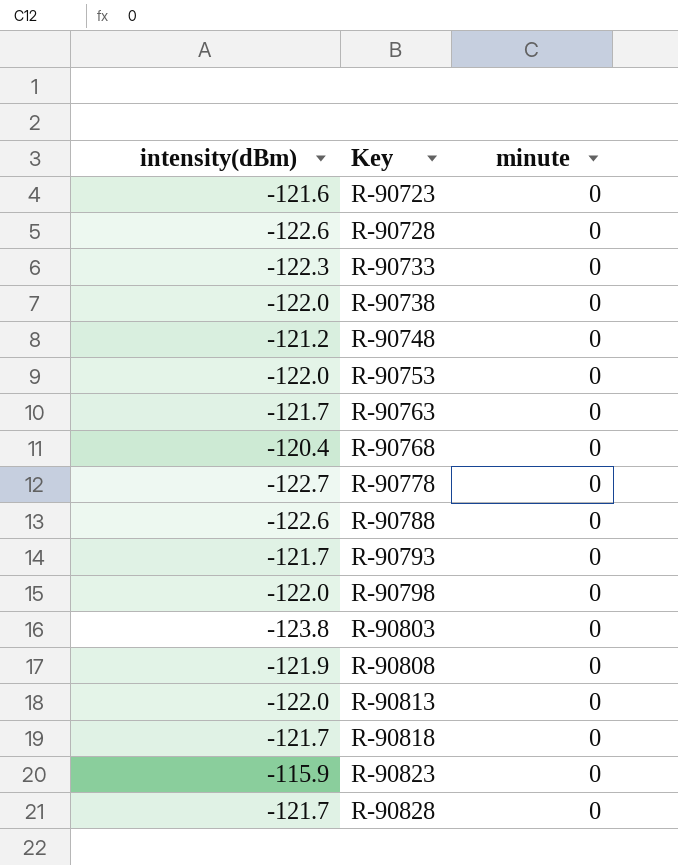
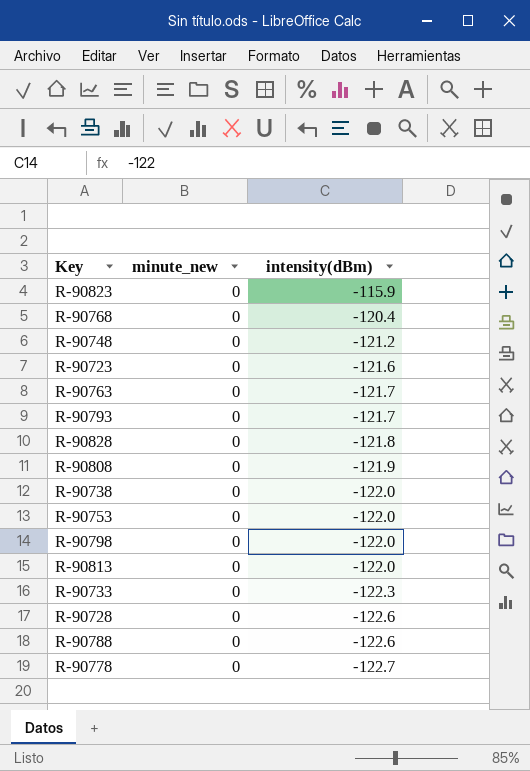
row order: Key ascending -> intensity(dBm) descending
column name: minute -> minute_new
column intensity(dBm) | position: 1 -> 3
row R-90803: -123.8 | 0 -> none
row R-90818: -121.7 | 0 -> none
R-90828 | intensity(dBm): -121.7 -> -121.8

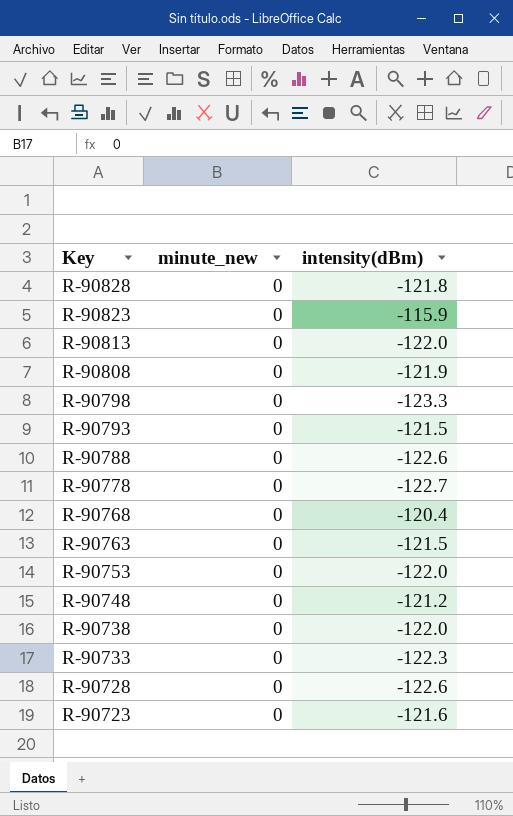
row order: intensity(dBm) descending -> Key descending
R-90798 | intensity(dBm): -122.0 -> -123.3
R-90793 | intensity(dBm): -121.7 -> -121.5
R-90763 | intensity(dBm): -121.7 -> -121.5

